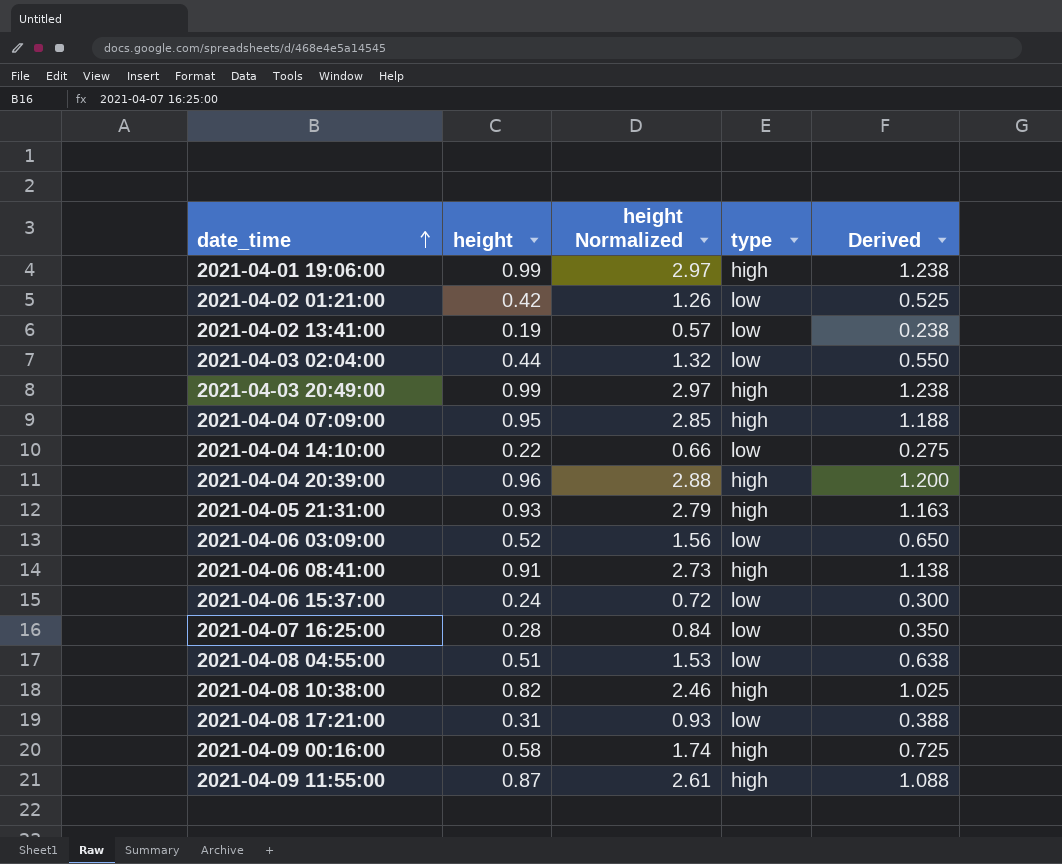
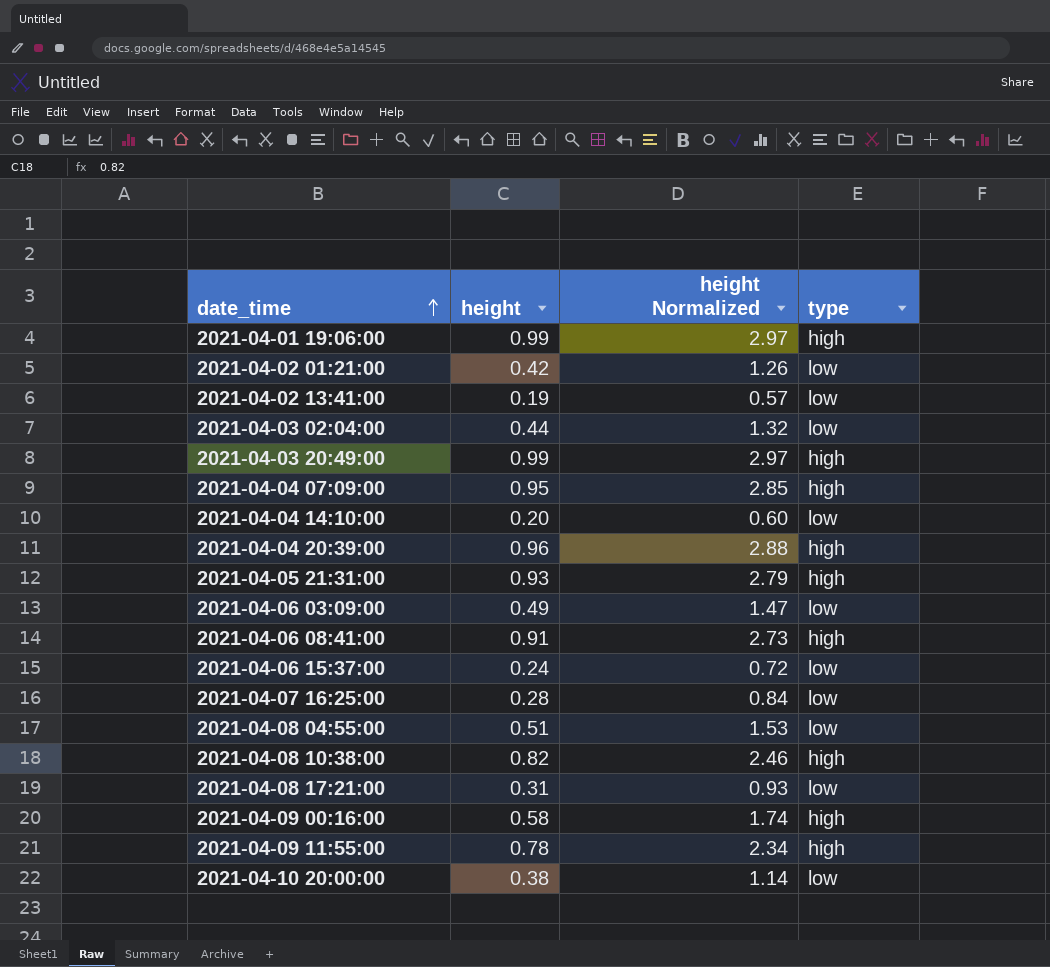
column Derived | formula: [height] * 1.25 -> none
2021-04-04 14:10:00 | height: 0.22 -> 0.20
2021-04-04 14:10:00 | height Normalized: 0.66 -> 0.60
2021-04-06 03:09:00 | height: 0.52 -> 0.49
2021-04-06 03:09:00 | height Normalized: 1.56 -> 1.47
2021-04-09 11:55:00 | height: 0.87 -> 0.78
2021-04-09 11:55:00 | height Normalized: 2.61 -> 2.34
row 2021-04-10 20:00:00: none -> 0.38 | 1.14 | low

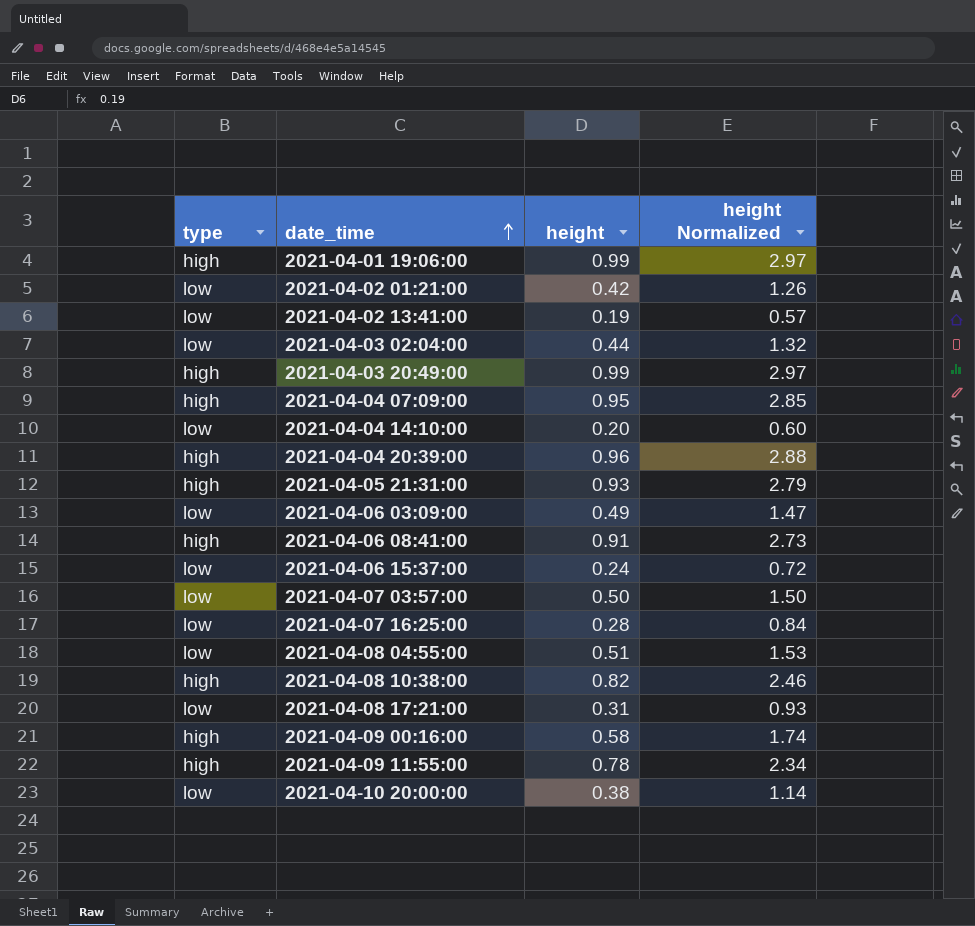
column type | position: 4 -> 1
row 2021-04-07 03:57:00: none -> low | 0.50 | 1.50

